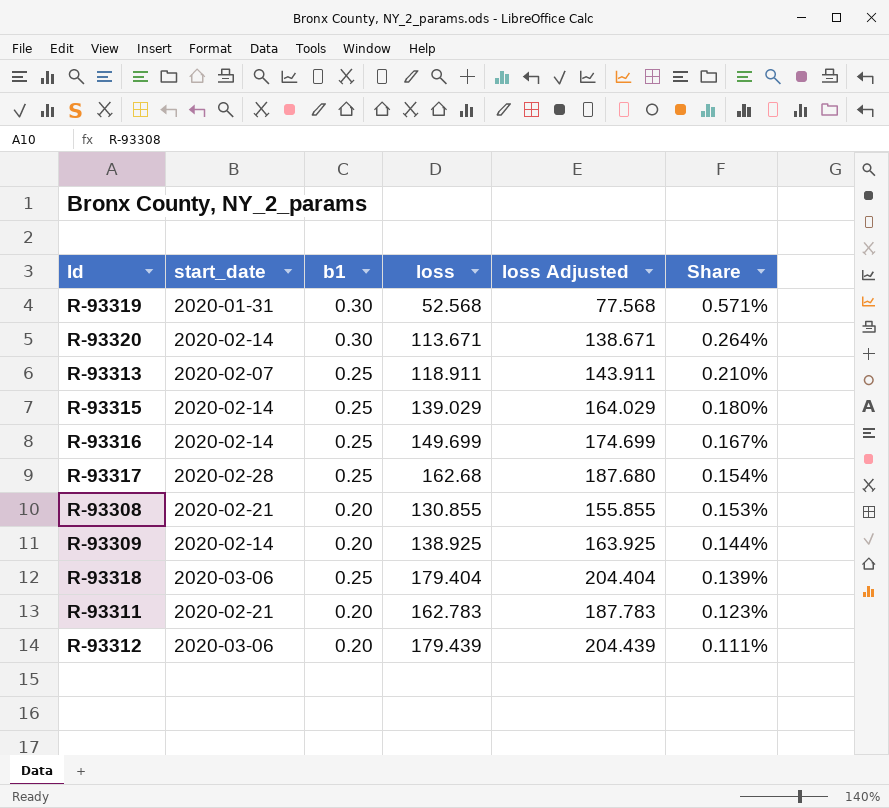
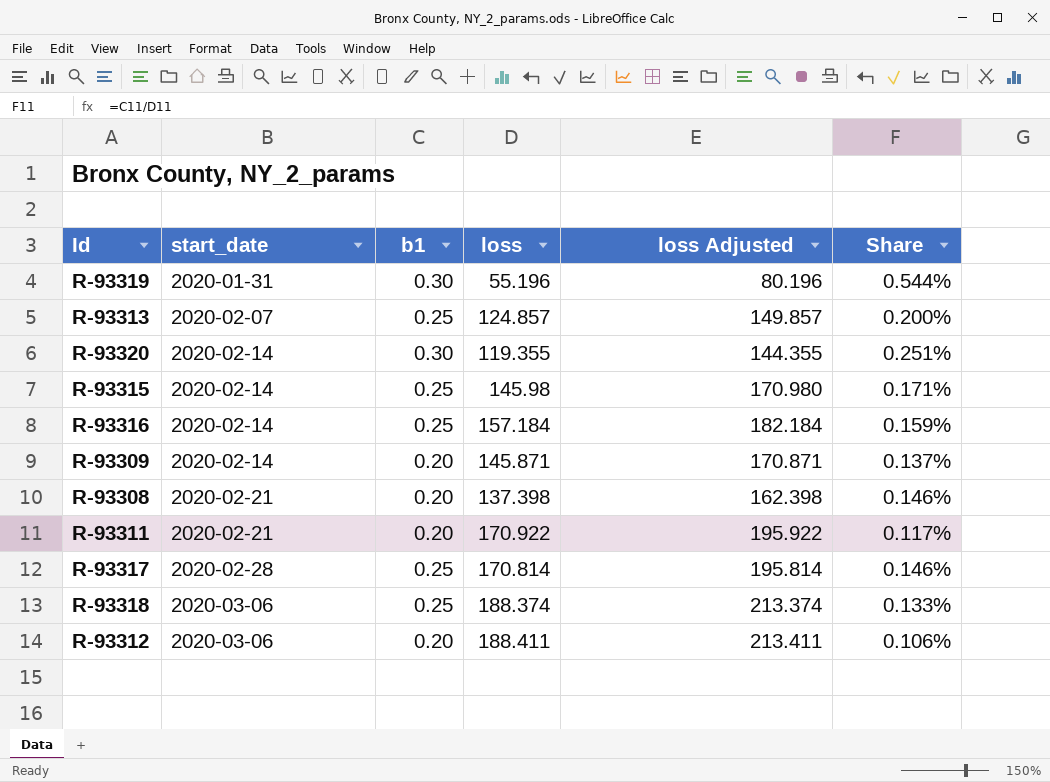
row order: Share descending -> start_date ascending
R-93319 | loss: 52.568 -> 55.196
R-93319 | loss Adjusted: 77.568 -> 80.196
R-93319 | Share: 0.571% -> 0.544%
R-93313 | loss: 118.911 -> 124.857
R-93313 | loss Adjusted: 143.911 -> 149.857
R-93313 | Share: 0.210% -> 0.200%
R-93320 | loss: 113.671 -> 119.355
R-93320 | loss Adjusted: 138.671 -> 144.355
R-93320 | Share: 0.264% -> 0.251%
R-93315 | loss: 139.029 -> 145.98
R-93315 | loss Adjusted: 164.029 -> 170.980
R-93315 | Share: 0.180% -> 0.171%
R-93316 | loss: 149.699 -> 157.184
R-93316 | loss Adjusted: 174.699 -> 182.184
R-93316 | Share: 0.167% -> 0.159%
R-93309 | loss: 138.925 -> 145.871
R-93309 | loss Adjusted: 163.925 -> 170.871
R-93309 | Share: 0.144% -> 0.137%
R-93308 | loss: 130.855 -> 137.398
R-93308 | loss Adjusted: 155.855 -> 162.398
R-93308 | Share: 0.153% -> 0.146%
R-93311 | loss: 162.783 -> 170.922
R-93311 | loss Adjusted: 187.783 -> 195.922
R-93311 | Share: 0.123% -> 0.117%
R-93317 | loss: 162.68 -> 170.814
R-93317 | loss Adjusted: 187.680 -> 195.814
R-93317 | Share: 0.154% -> 0.146%
R-93318 | loss: 179.404 -> 188.374
R-93318 | loss Adjusted: 204.404 -> 213.374
R-93318 | Share: 0.139% -> 0.133%
R-93312 | loss: 179.439 -> 188.411
R-93312 | loss Adjusted: 204.439 -> 213.411
R-93312 | Share: 0.111% -> 0.106%

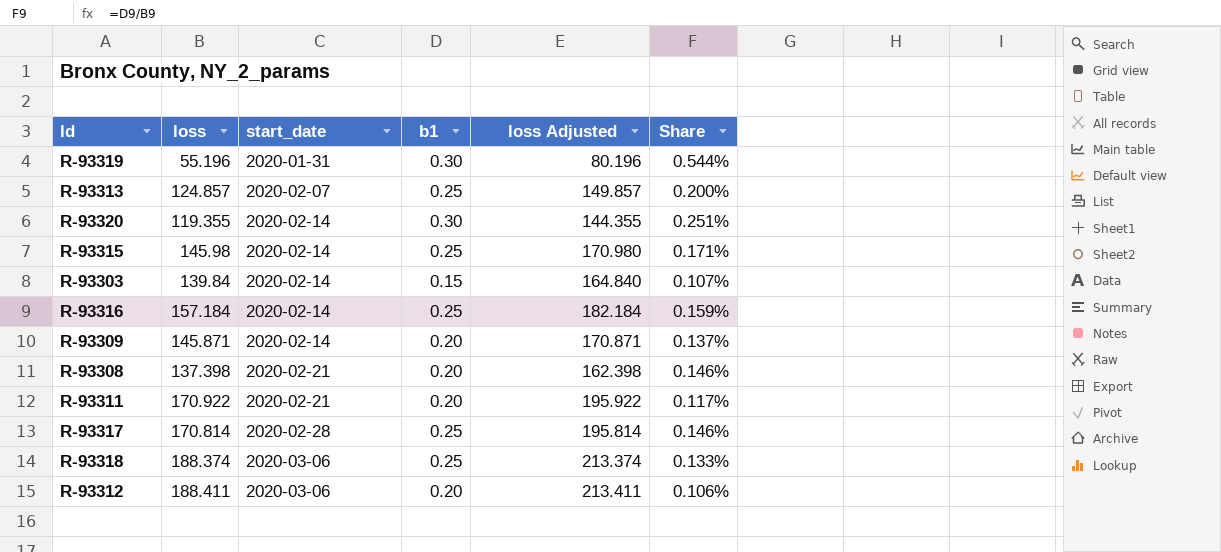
column loss | position: 4 -> 2
row R-93303: none -> 139.84 | 2020-02-14 | 0.15 | 164.840 | 0.107%

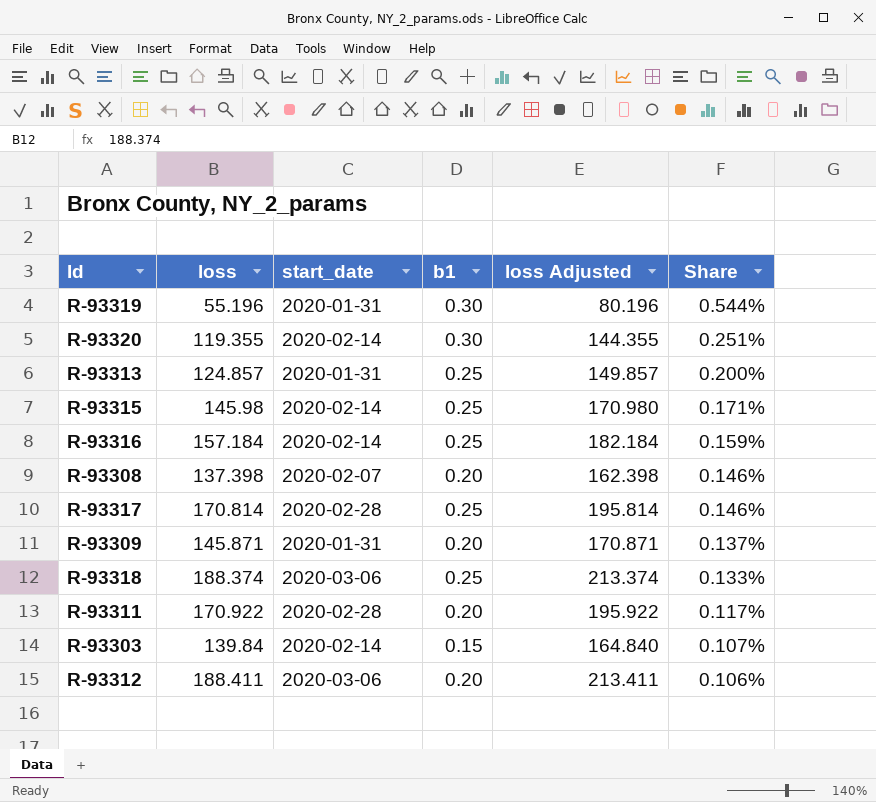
row order: start_date ascending -> Share descending
R-93313 | start_date: 2020-02-07 -> 2020-01-31
R-93308 | start_date: 2020-02-21 -> 2020-02-07
R-93309 | start_date: 2020-02-14 -> 2020-01-31
R-93311 | start_date: 2020-02-21 -> 2020-02-28

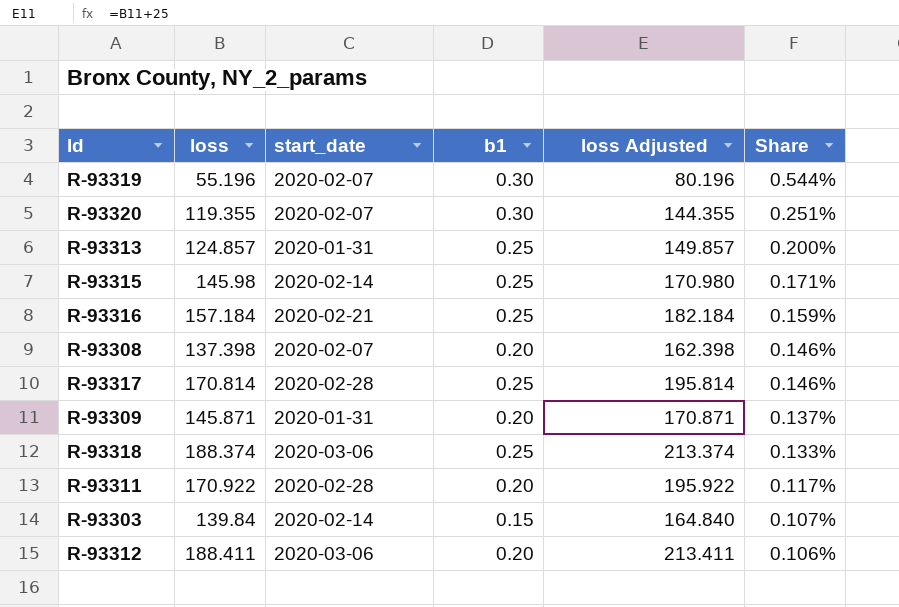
R-93319 | start_date: 2020-01-31 -> 2020-02-07
R-93320 | start_date: 2020-02-14 -> 2020-02-07
R-93316 | start_date: 2020-02-14 -> 2020-02-21

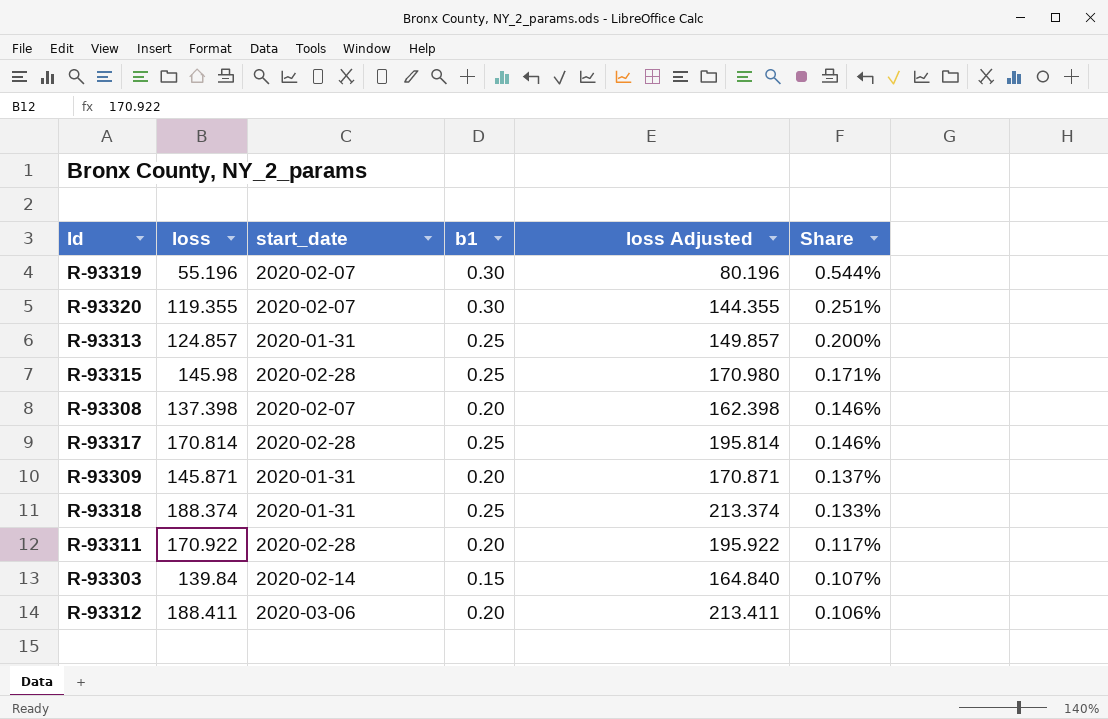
row R-93316: 157.184 | 2020-02-21 | 0.25 | 182.184 | 0.159% -> none
R-93315 | start_date: 2020-02-14 -> 2020-02-28
R-93318 | start_date: 2020-03-06 -> 2020-01-31

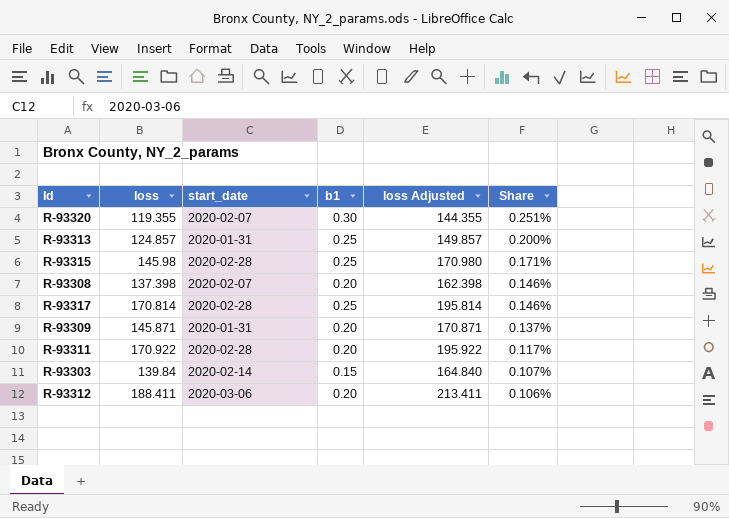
row R-93319: 55.196 | 2020-02-07 | 0.30 | 80.196 | 0.544% -> none
row R-93318: 188.374 | 2020-01-31 | 0.25 | 213.374 | 0.133% -> none

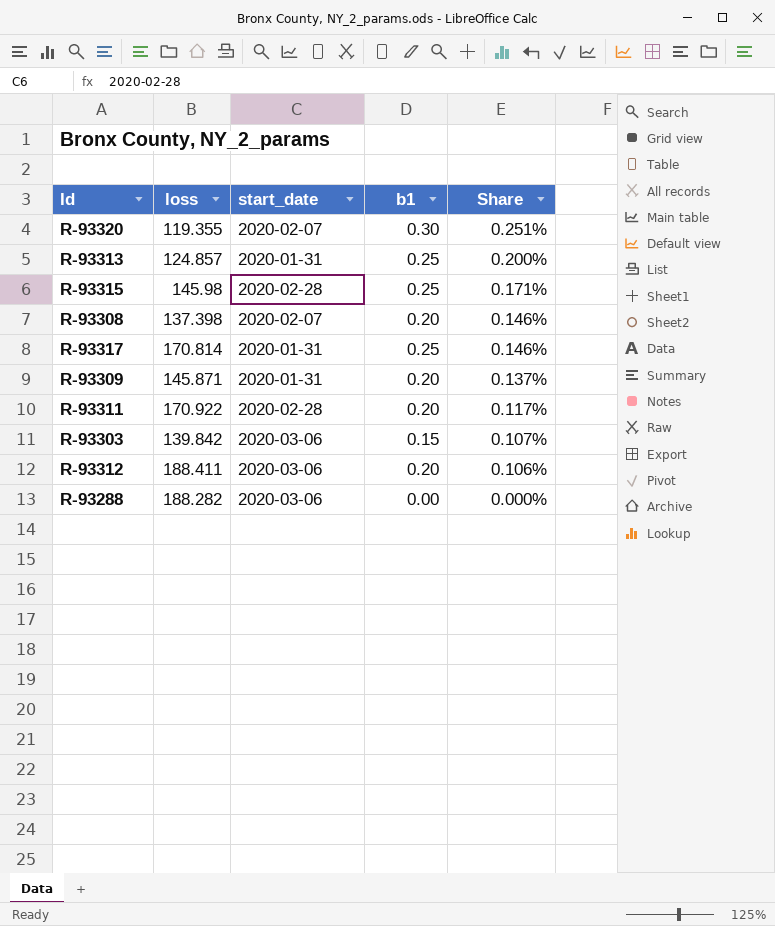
column loss Adjusted | formula: [loss] + 25 -> none
R-93317 | start_date: 2020-02-28 -> 2020-01-31
R-93303 | loss: 139.84 -> 139.842
R-93303 | start_date: 2020-02-14 -> 2020-03-06
row R-93288: none -> 188.282 | 2020-03-06 | 0.00 | 0.000%

